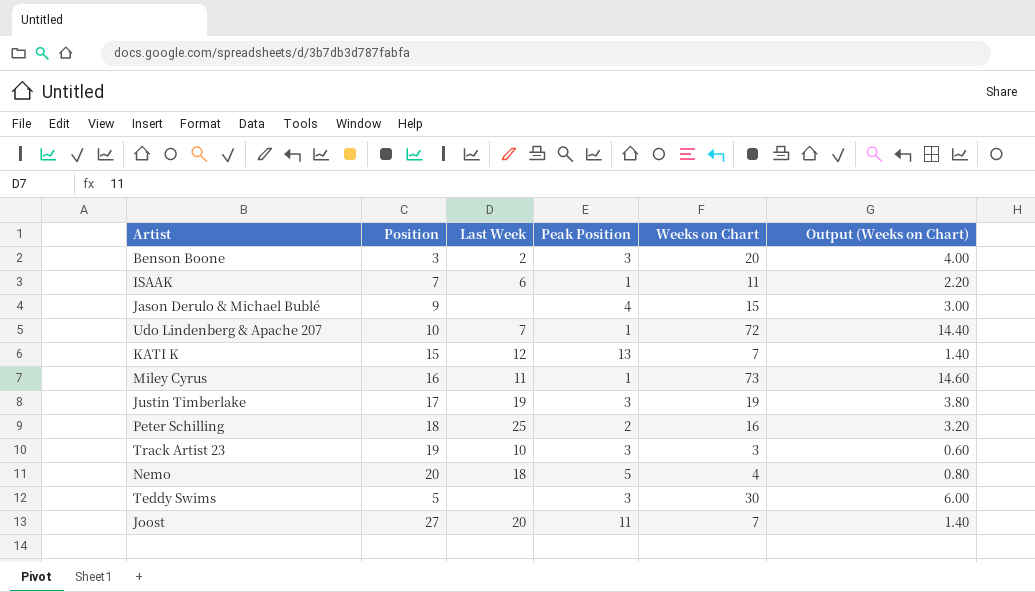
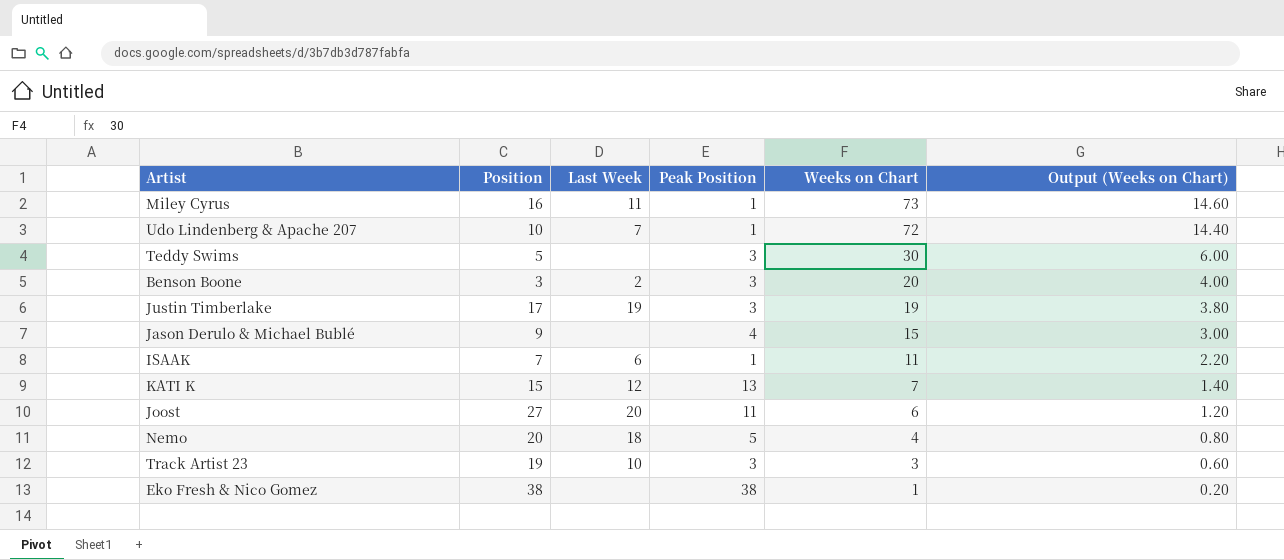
row order: none -> Weeks on Chart descending
row Peter Schilling: 18 | 25 | 2 | 16 | 3.20 -> none
Joost | Weeks on Chart: 7 -> 6
Joost | Output (Weeks on Chart): 1.40 -> 1.20
row Eko Fresh & Nico Gomez: none -> 38 | none | 38 | 1 | 0.20

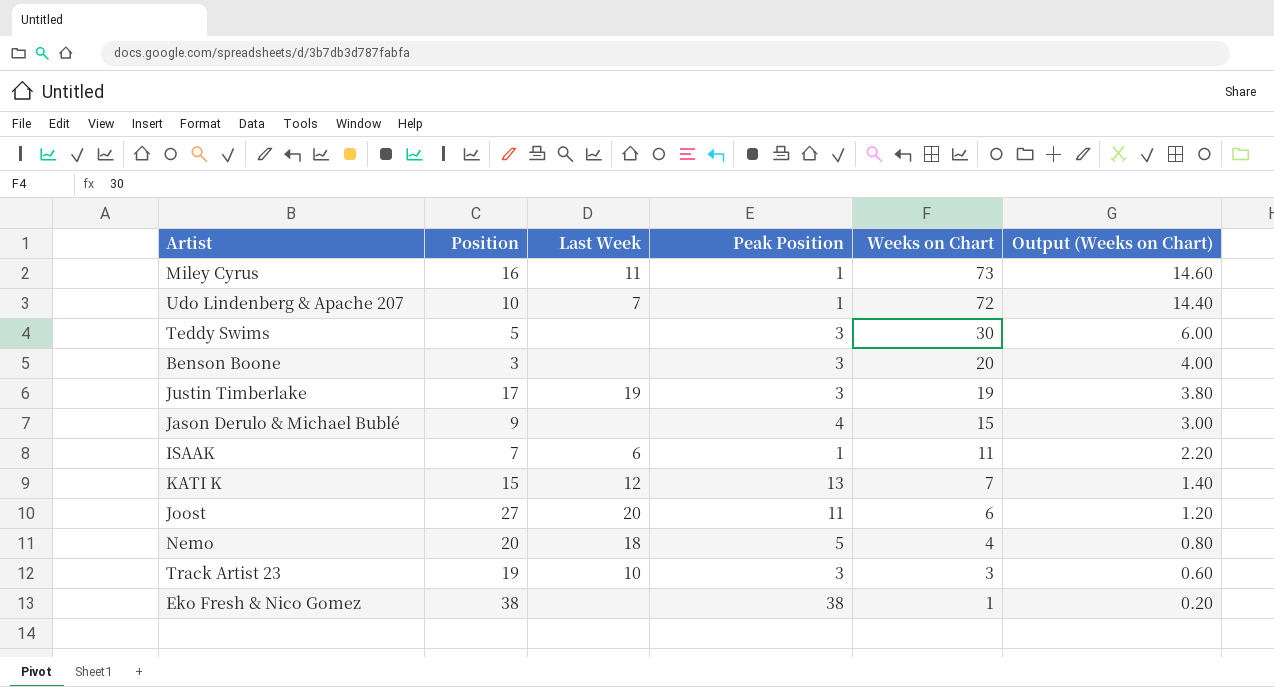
Benson Boone | Last Week: 2 -> none

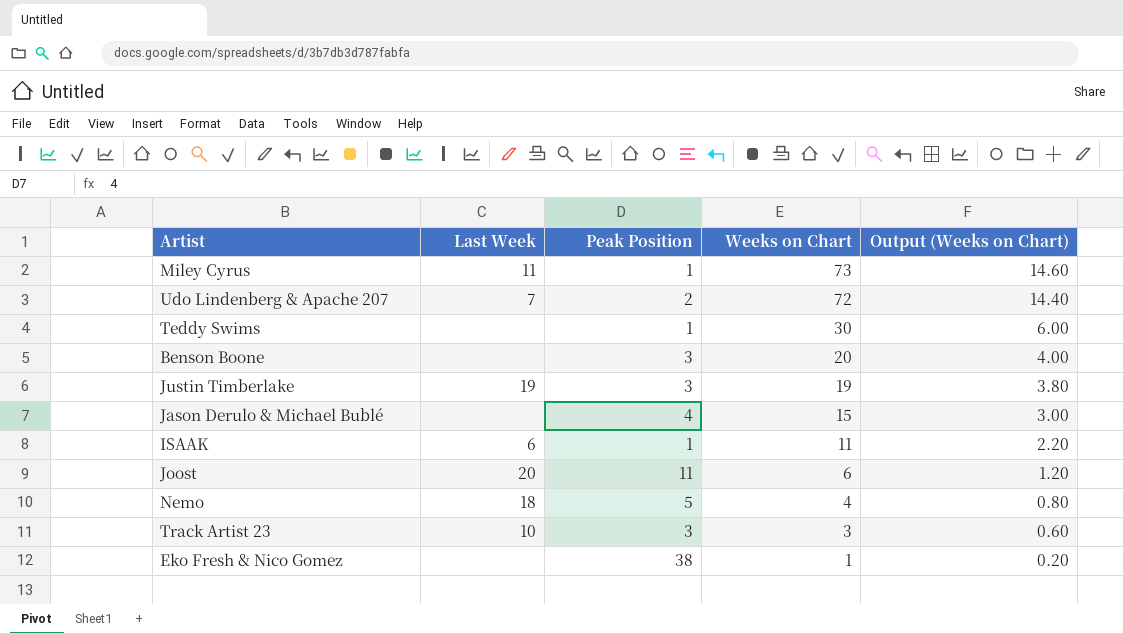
column Position | position: 2 -> none
row KATI K: 15 | 12 | 13 | 7 | 1.40 -> none
Udo Lindenberg & Apache 207 | Peak Position: 1 -> 2
Teddy Swims | Peak Position: 3 -> 1

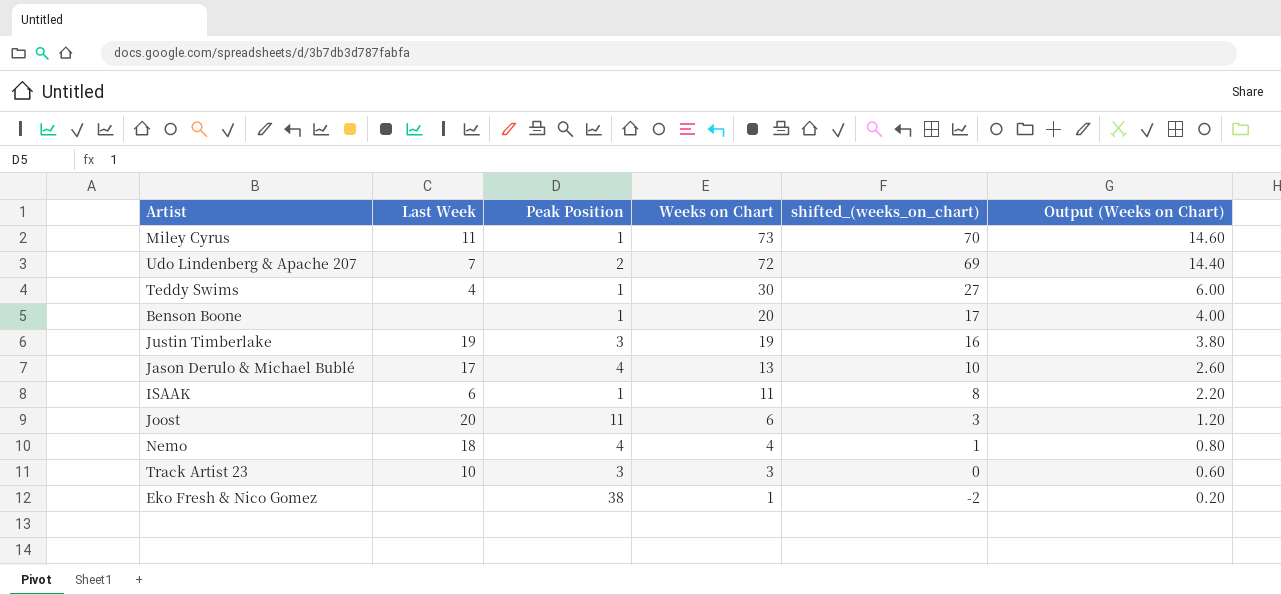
column shifted_(weeks_on_chart) | formula: none -> [Weeks on Chart] - 3
Teddy Swims | Last Week: none -> 4
Benson Boone | Peak Position: 3 -> 1
Jason Derulo & Michael Bublé | Last Week: none -> 17
Jason Derulo & Michael Bublé | Weeks on Chart: 15 -> 13
Jason Derulo & Michael Bublé | Output (Weeks on Chart): 3.00 -> 2.60
Nemo | Peak Position: 5 -> 4

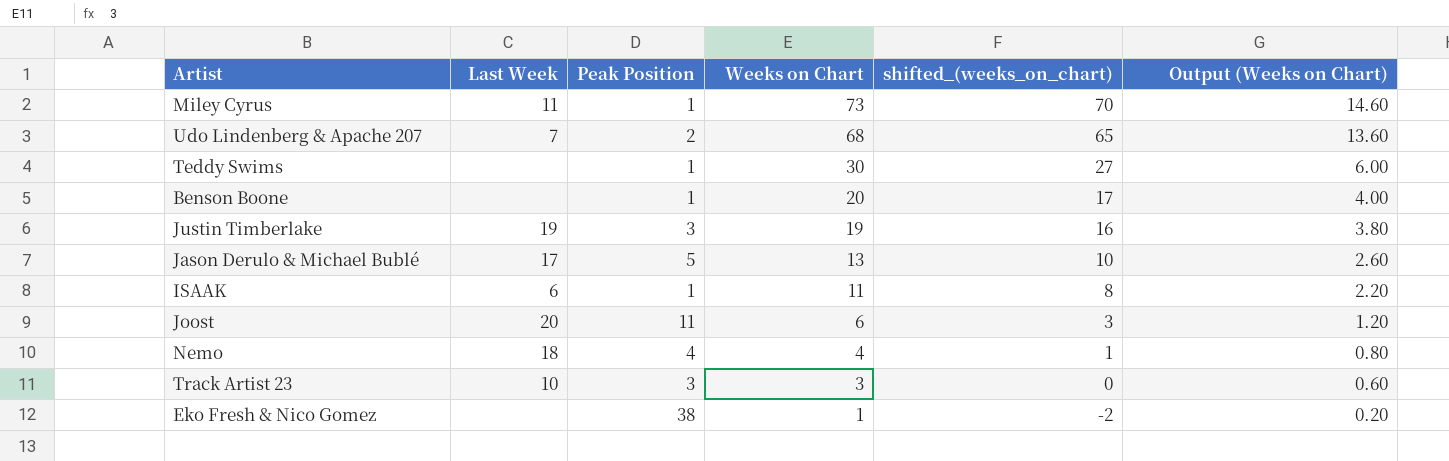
Udo Lindenberg & Apache 207 | Weeks on Chart: 72 -> 68
Udo Lindenberg & Apache 207 | shifted_(weeks_on_chart): 69 -> 65
Udo Lindenberg & Apache 207 | Output (Weeks on Chart): 14.40 -> 13.60
Teddy Swims | Last Week: 4 -> none
Jason Derulo & Michael Bublé | Peak Position: 4 -> 5

